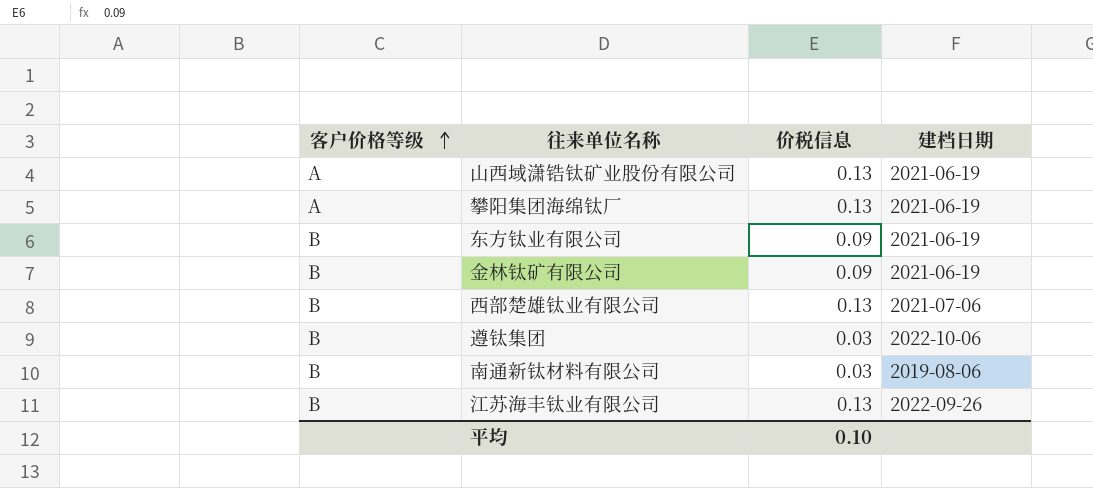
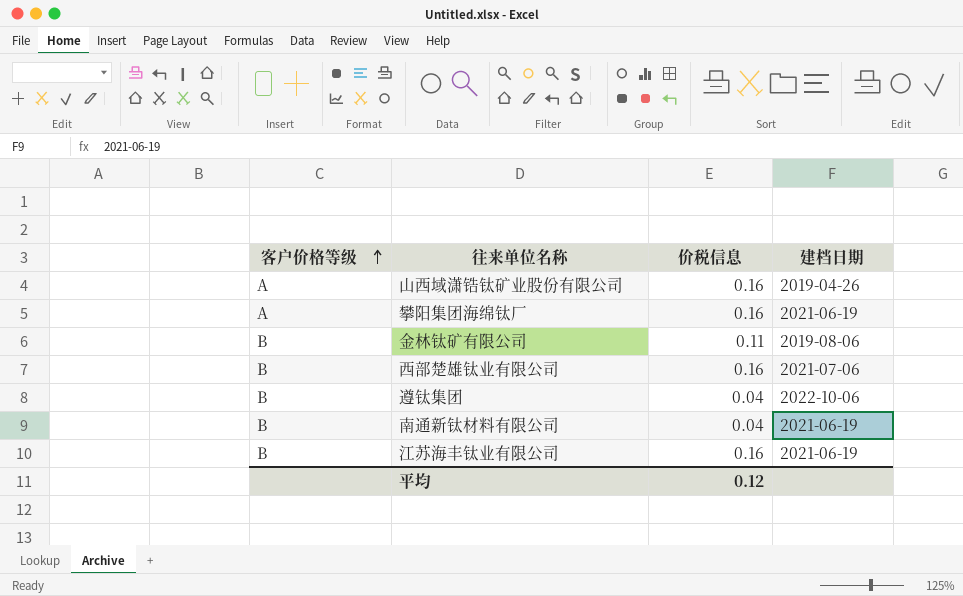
row 东方钛业有限公司: B | 0.09 | 2021-06-19 -> none
山西域潇锆钛矿业股份有限公司 | 价税信息: 0.13 -> 0.16
山西域潇锆钛矿业股份有限公司 | 建档日期: 2021-06-19 -> 2019-04-26
攀阳集团海绵钛厂 | 价税信息: 0.13 -> 0.16
金林钛矿有限公司 | 价税信息: 0.09 -> 0.11
金林钛矿有限公司 | 建档日期: 2021-06-19 -> 2019-08-06
西部楚雄钛业有限公司 | 价税信息: 0.13 -> 0.16
遵钛集团 | 价税信息: 0.03 -> 0.04
南通新钛材料有限公司 | 价税信息: 0.03 -> 0.04
南通新钛材料有限公司 | 建档日期: 2019-08-06 -> 2021-06-19
江苏海丰钛业有限公司 | 价税信息: 0.13 -> 0.16
江苏海丰钛业有限公司 | 建档日期: 2022-09-26 -> 2021-06-19
平均 | 价税信息: 0.10 -> 0.12

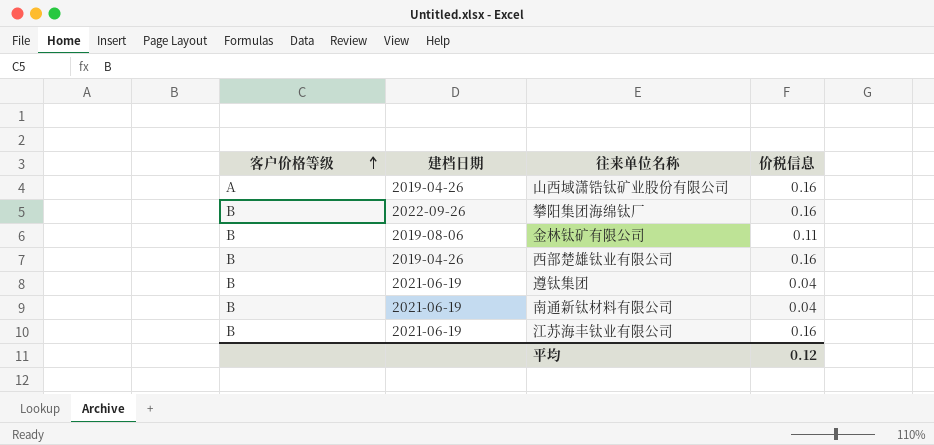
column 建档日期 | position: 4 -> 2
攀阳集团海绵钛厂 | 客户价格等级: A -> B
攀阳集团海绵钛厂 | 建档日期: 2021-06-19 -> 2022-09-26
西部楚雄钛业有限公司 | 建档日期: 2021-07-06 -> 2019-04-26
遵钛集团 | 建档日期: 2022-10-06 -> 2021-06-19

